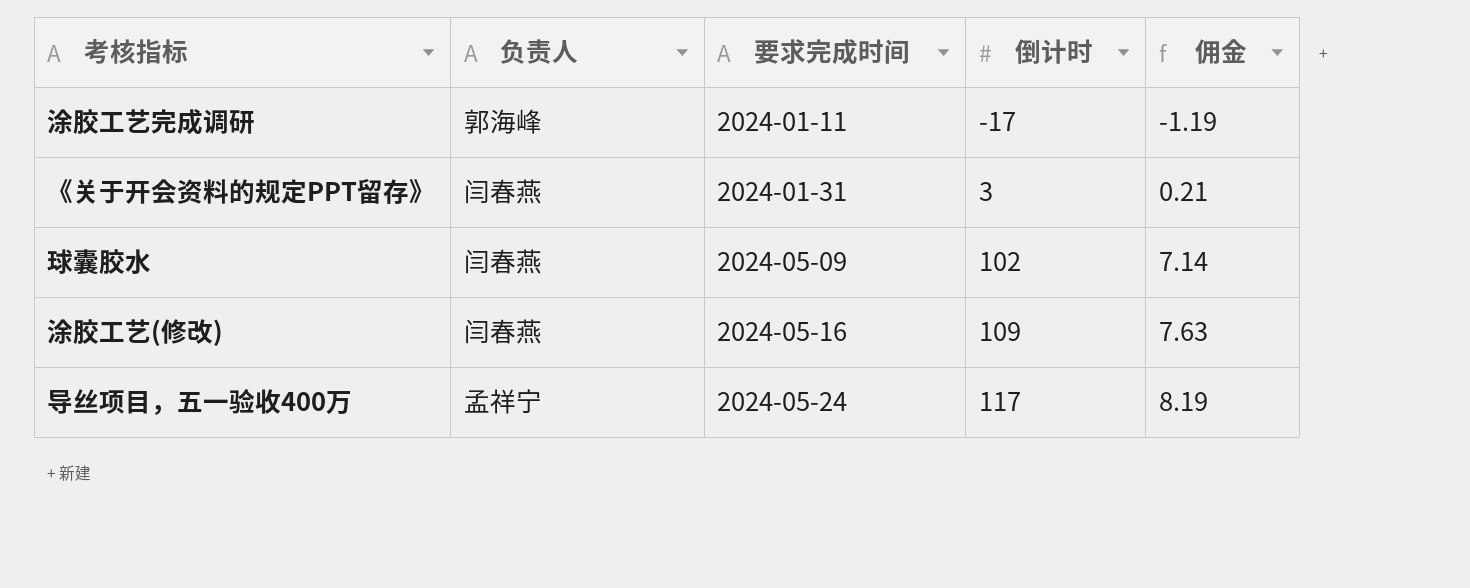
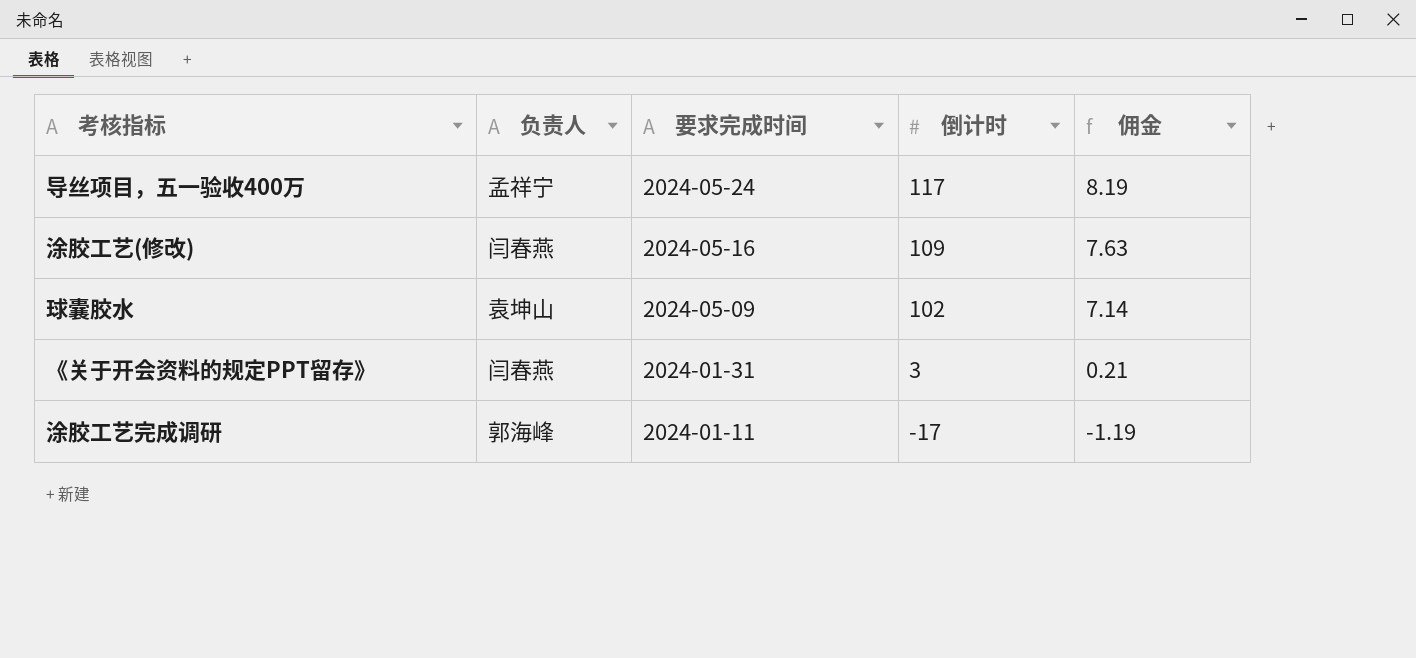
row order: 要求完成时间 ascending -> 要求完成时间 descending
球囊胶水 | 负责人: 闫春燕 -> 袁坤山

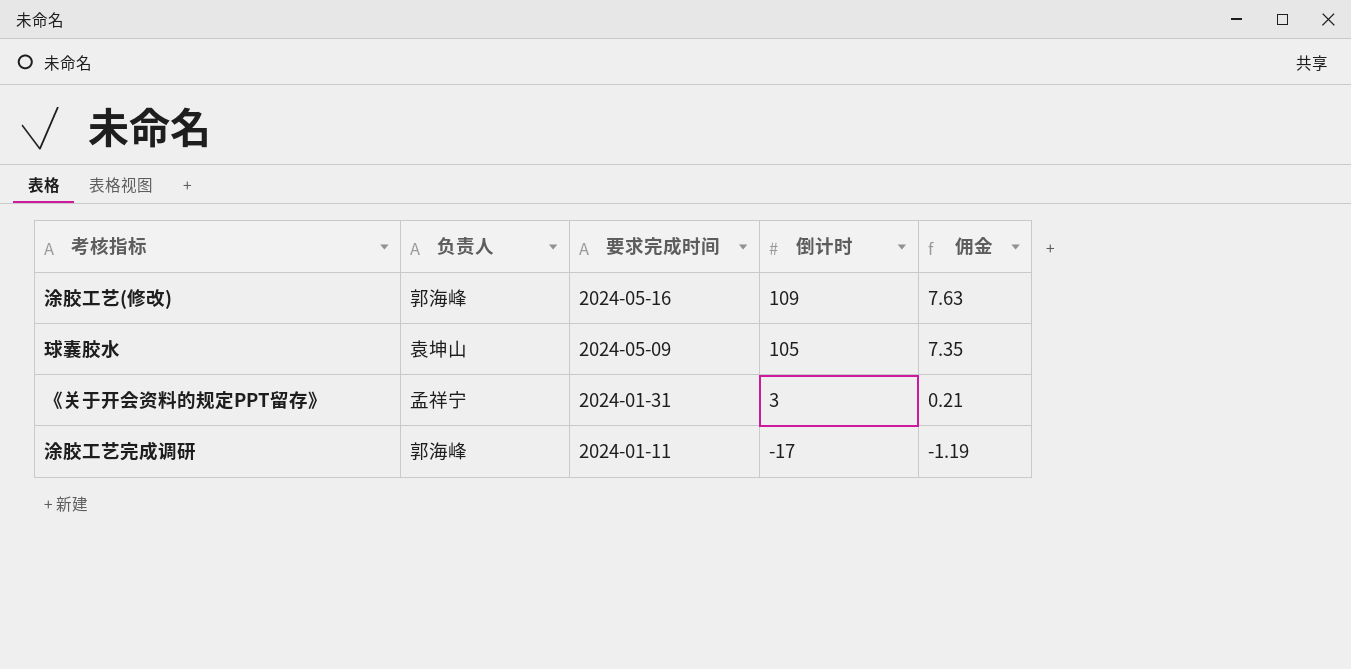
row 导丝项目，五一验收400万: 孟祥宁 | 2024-05-24 | 117 | 8.19 -> none
涂胶工艺(修改) | 负责人: 闫春燕 -> 郭海峰
球囊胶水 | 倒计时: 102 -> 105
球囊胶水 | 佣金: 7.14 -> 7.35
《关于开会资料的规定PPT留存》 | 负责人: 闫春燕 -> 孟祥宁

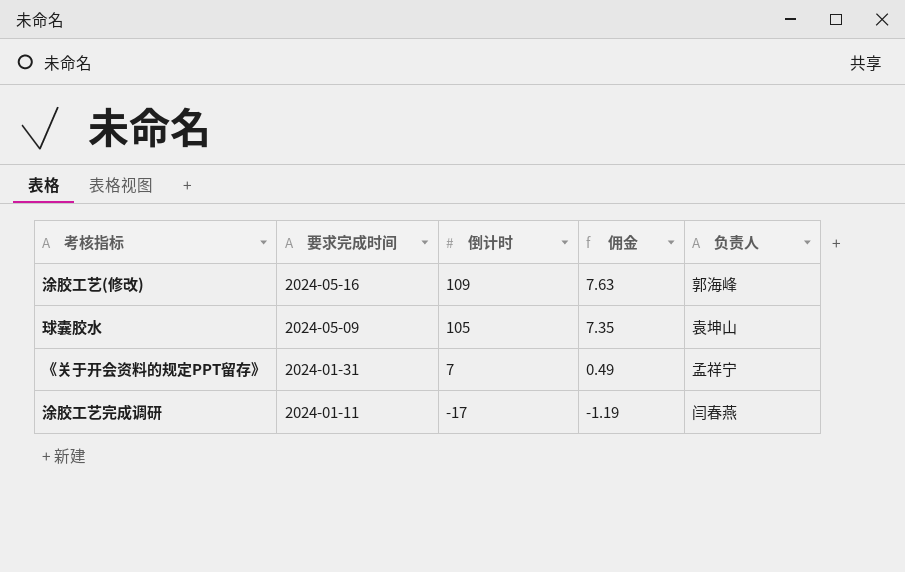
column 负责人 | position: 2 -> 5
《关于开会资料的规定PPT留存》 | 倒计时: 3 -> 7
《关于开会资料的规定PPT留存》 | 佣金: 0.21 -> 0.49
涂胶工艺完成调研 | 负责人: 郭海峰 -> 闫春燕

